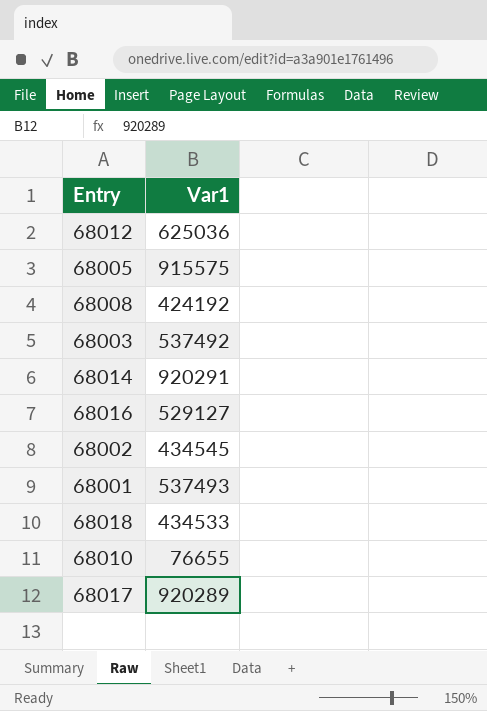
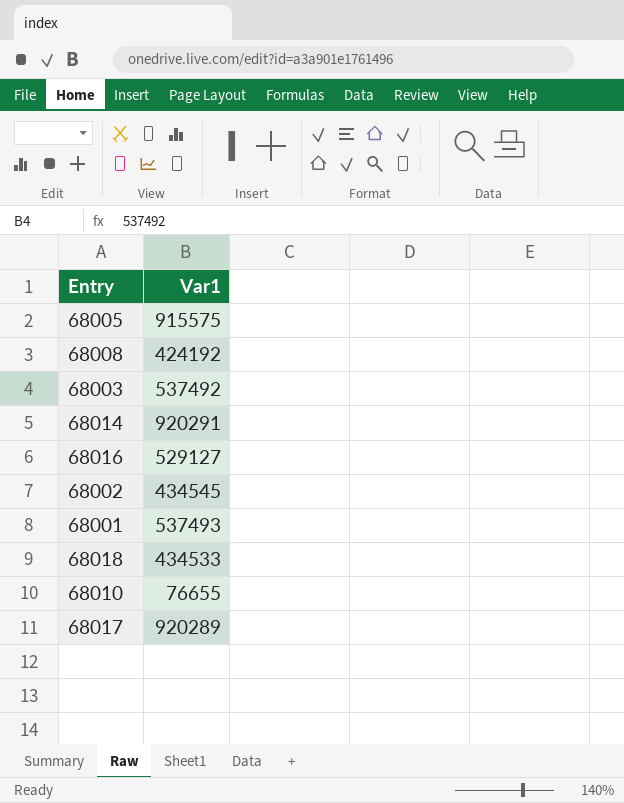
row 68012: 625036 -> none

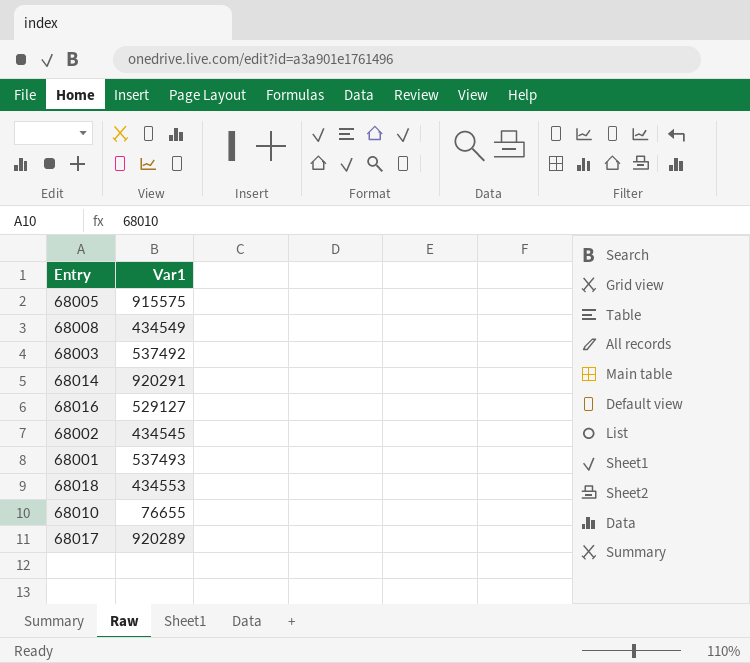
68008 | Var1: 424192 -> 434549
68018 | Var1: 434533 -> 434553

